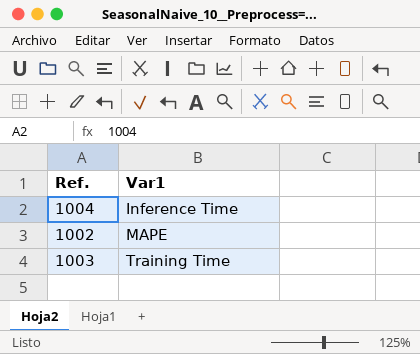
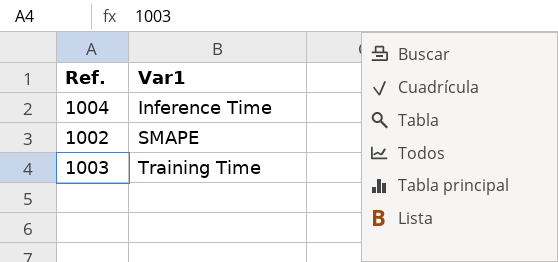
1002 | Var1: MAPE -> SMAPE

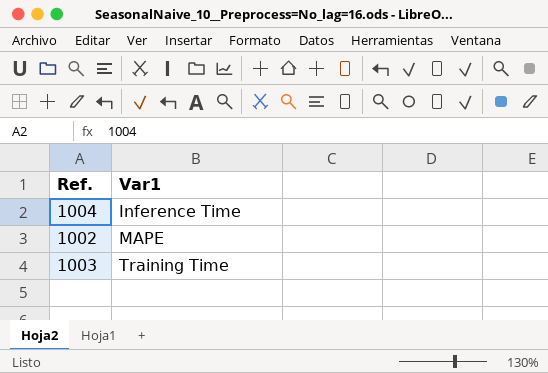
1002 | Var1: SMAPE -> MAPE

